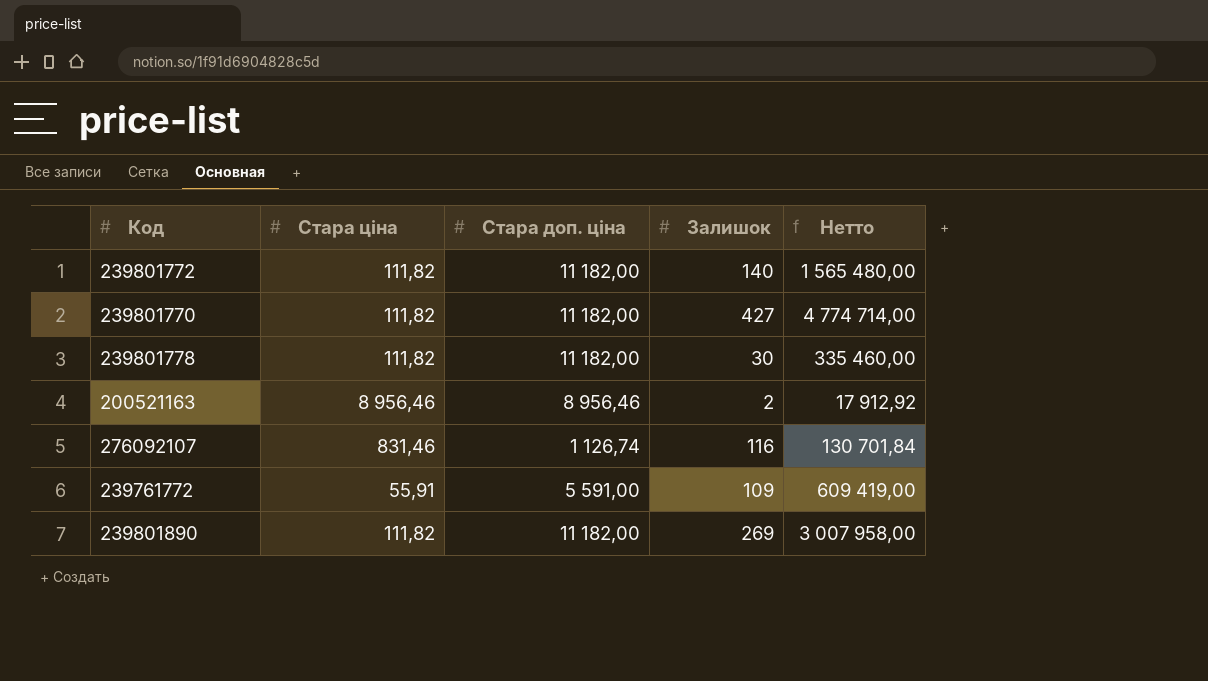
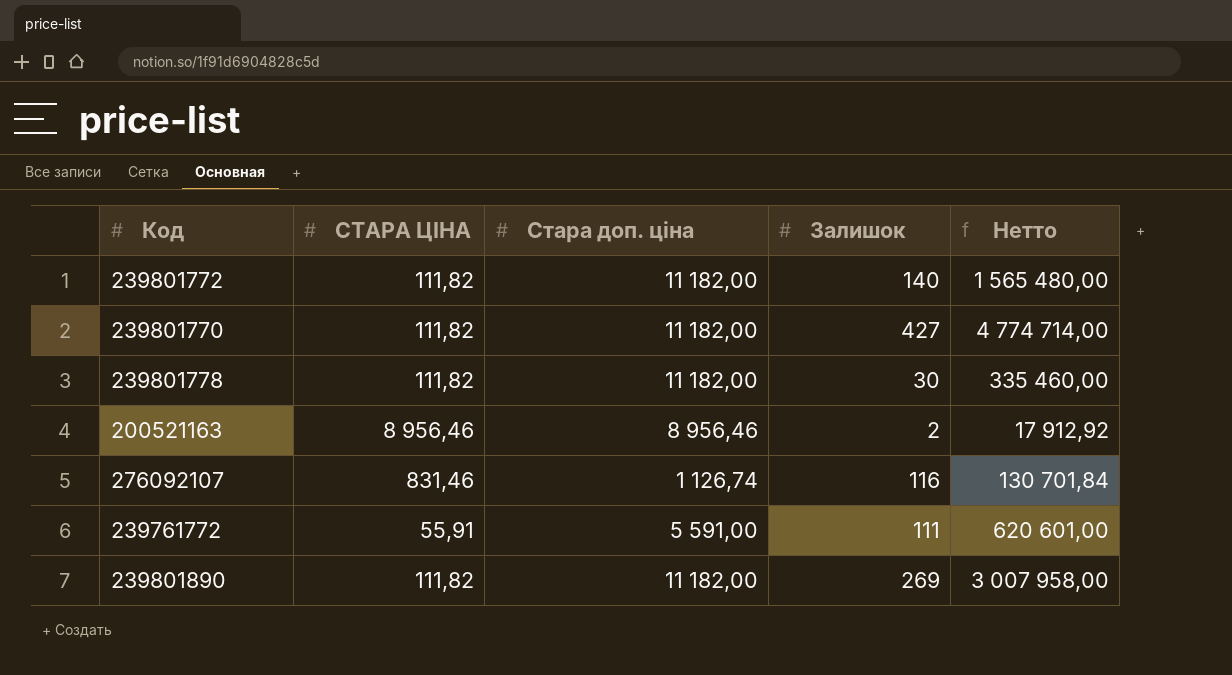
column name: Стара ціна -> СТАРА ЦІНА
239761772 | Залишок: 109 -> 111
239761772 | Нетто: 609 419,00 -> 620 601,00

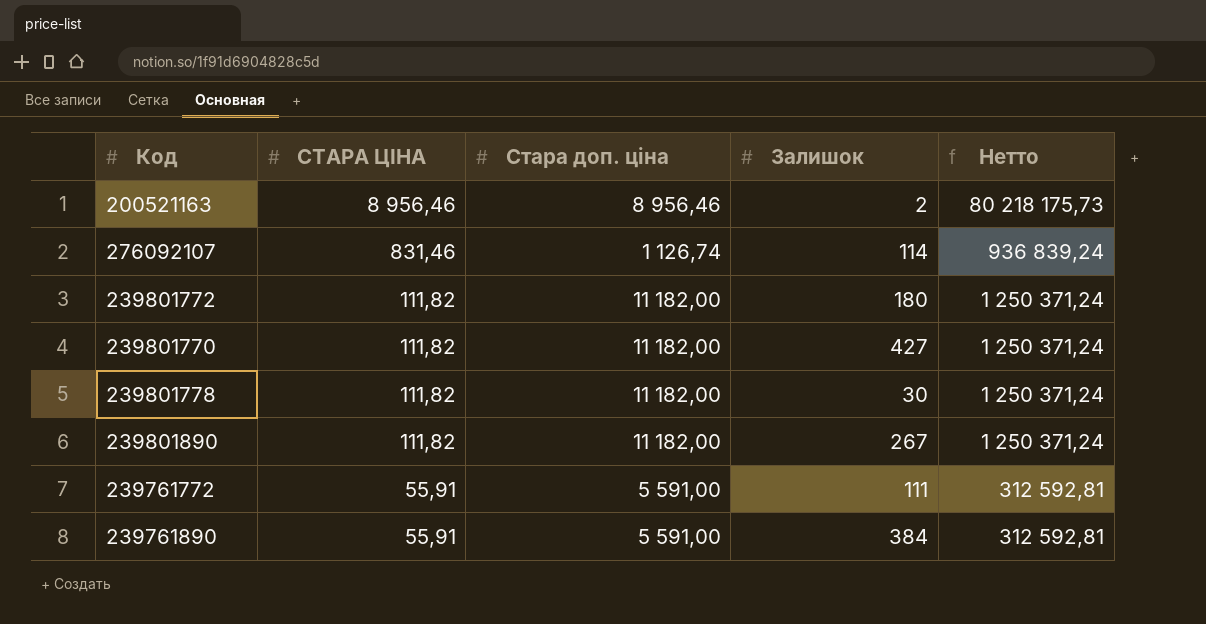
row order: none -> СТАРА ЦІНА descending
column Нетто | formula: [Стара доп. ціна] * [Залишок] -> [СТАРА ЦІНА] * [Стара доп. ціна]
276092107 | Залишок: 116 -> 114
239801772 | Залишок: 140 -> 180
239801890 | Залишок: 269 -> 267
row 239761890: none -> 55,91 | 5 591,00 | 384 | 312 592,81

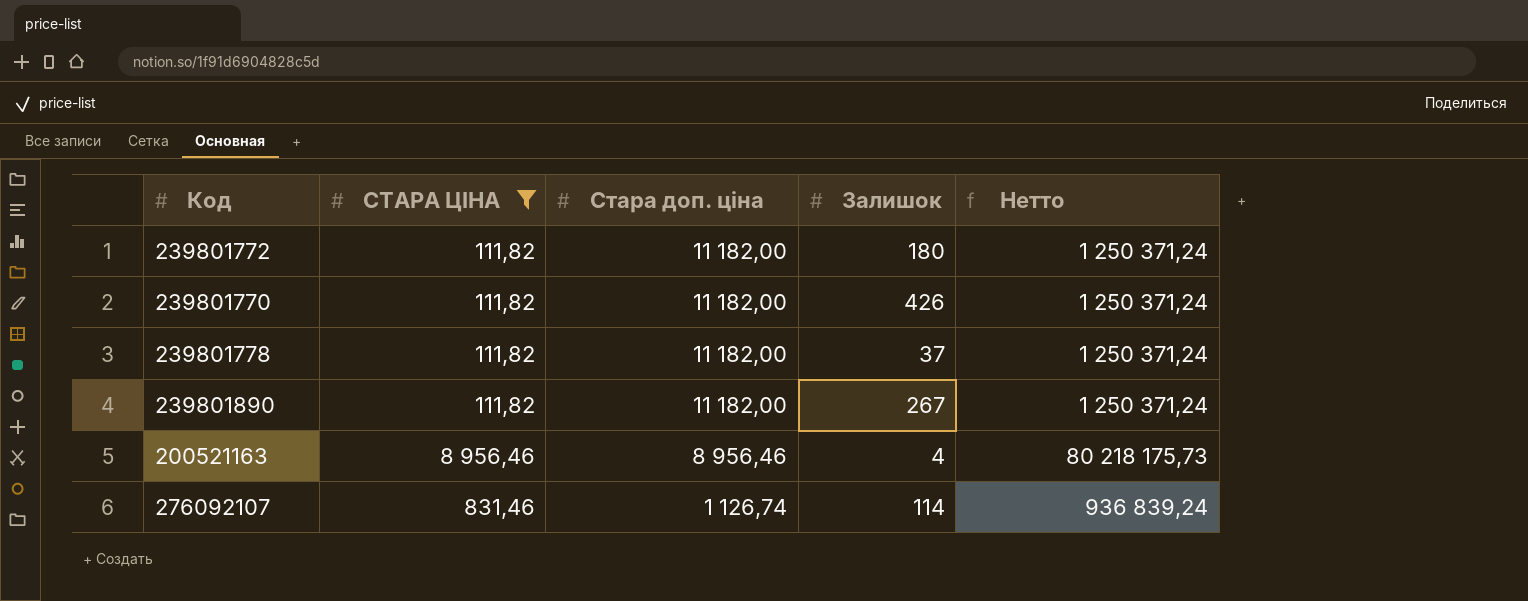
filter: none -> СТАРА ЦІНА != 55,91
row order: СТАРА ЦІНА descending -> Стара доп. ціна descending
239801770 | Залишок: 427 -> 426
239801778 | Залишок: 30 -> 37
200521163 | Залишок: 2 -> 4

